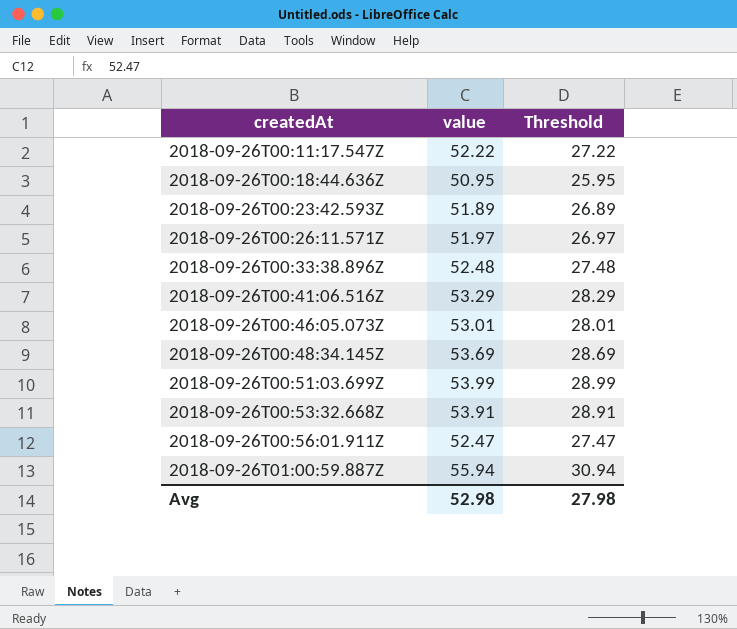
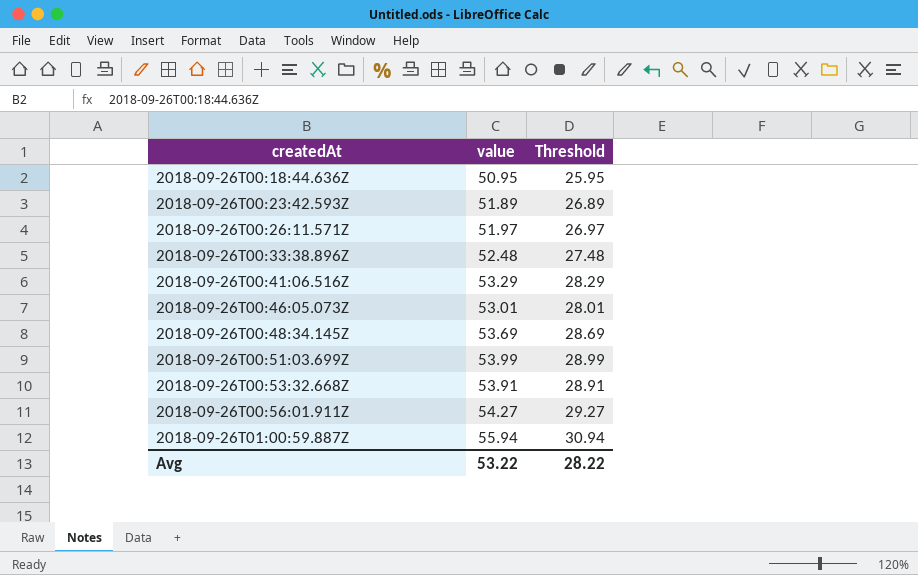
row 2018-09-26T00:11:17.547Z: 52.22 | 27.22 -> none
2018-09-26T00:56:01.911Z | value: 52.47 -> 54.27
2018-09-26T00:56:01.911Z | Threshold: 27.47 -> 29.27
Avg | value: 52.98 -> 53.22
Avg | Threshold: 27.98 -> 28.22

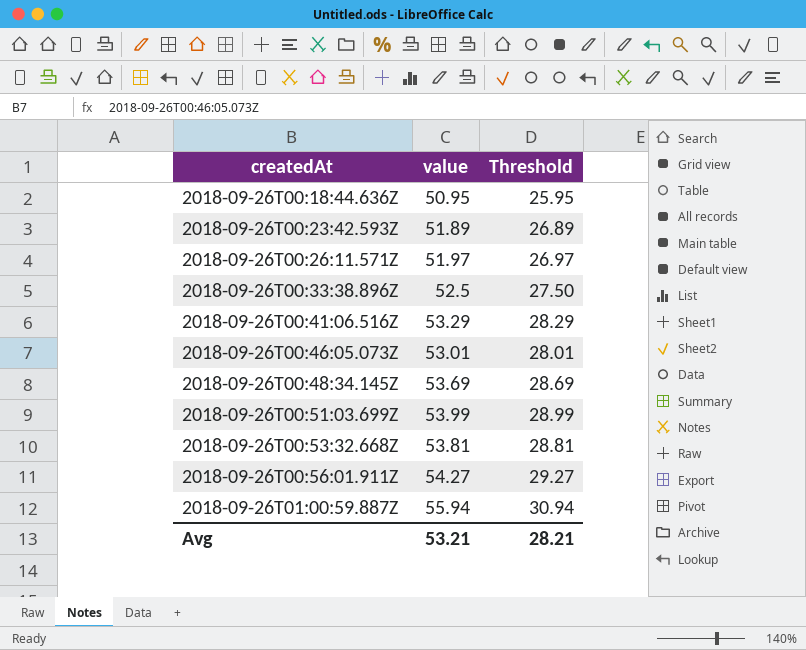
2018-09-26T00:33:38.896Z | value: 52.48 -> 52.5
2018-09-26T00:33:38.896Z | Threshold: 27.48 -> 27.50
2018-09-26T00:53:32.668Z | value: 53.91 -> 53.81
2018-09-26T00:53:32.668Z | Threshold: 28.91 -> 28.81
Avg | value: 53.22 -> 53.21
Avg | Threshold: 28.22 -> 28.21

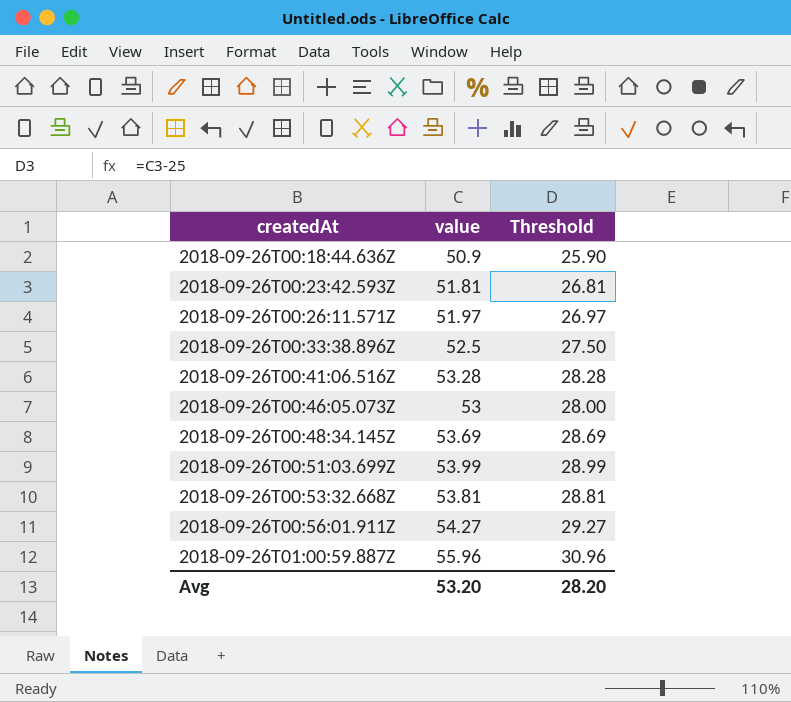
2018-09-26T00:18:44.636Z | value: 50.95 -> 50.9
2018-09-26T00:18:44.636Z | Threshold: 25.95 -> 25.90
2018-09-26T00:23:42.593Z | value: 51.89 -> 51.81
2018-09-26T00:23:42.593Z | Threshold: 26.89 -> 26.81
2018-09-26T00:41:06.516Z | value: 53.29 -> 53.28
2018-09-26T00:41:06.516Z | Threshold: 28.29 -> 28.28
2018-09-26T00:46:05.073Z | value: 53.01 -> 53
2018-09-26T00:46:05.073Z | Threshold: 28.01 -> 28.00
2018-09-26T01:00:59.887Z | value: 55.94 -> 55.96
2018-09-26T01:00:59.887Z | Threshold: 30.94 -> 30.96
Avg | value: 53.21 -> 53.20
Avg | Threshold: 28.21 -> 28.20

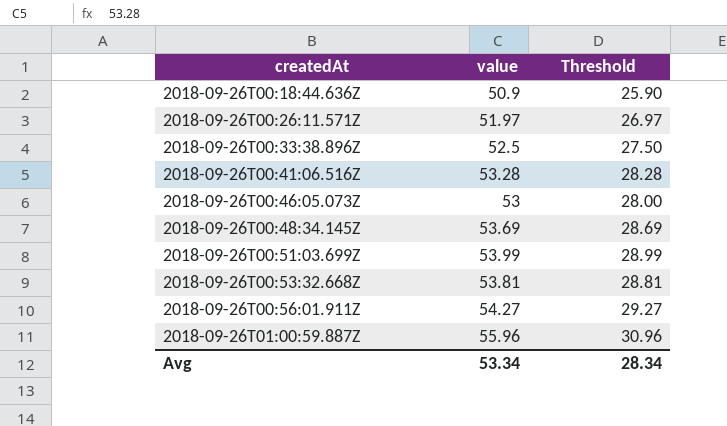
row 2018-09-26T00:23:42.593Z: 51.81 | 26.81 -> none
Avg | value: 53.20 -> 53.34
Avg | Threshold: 28.20 -> 28.34

